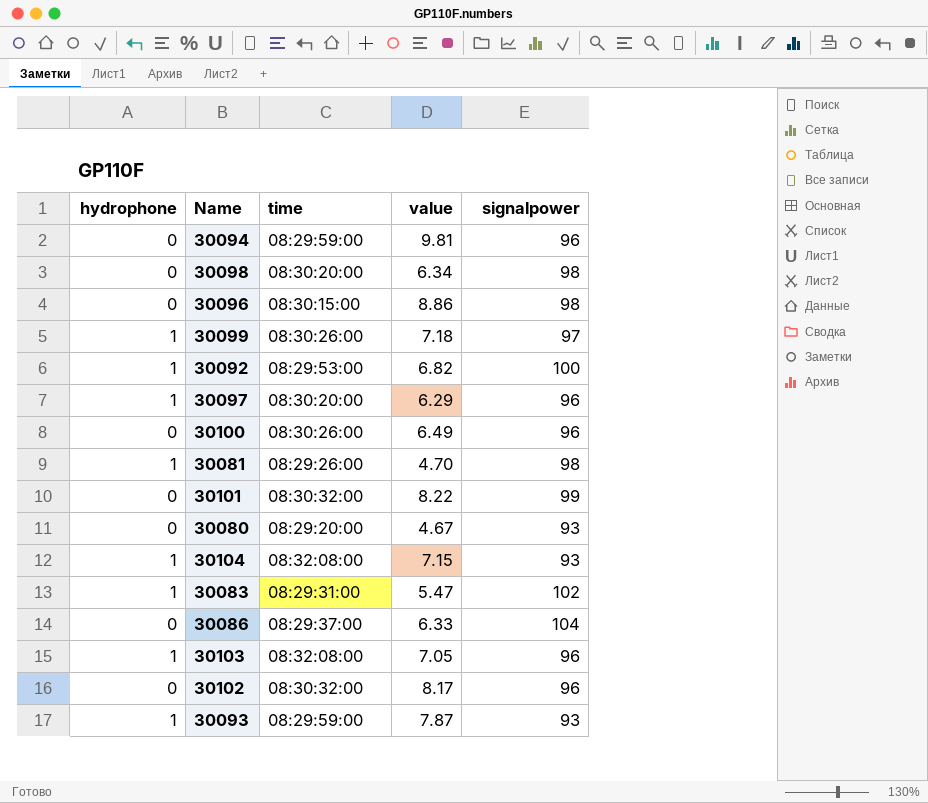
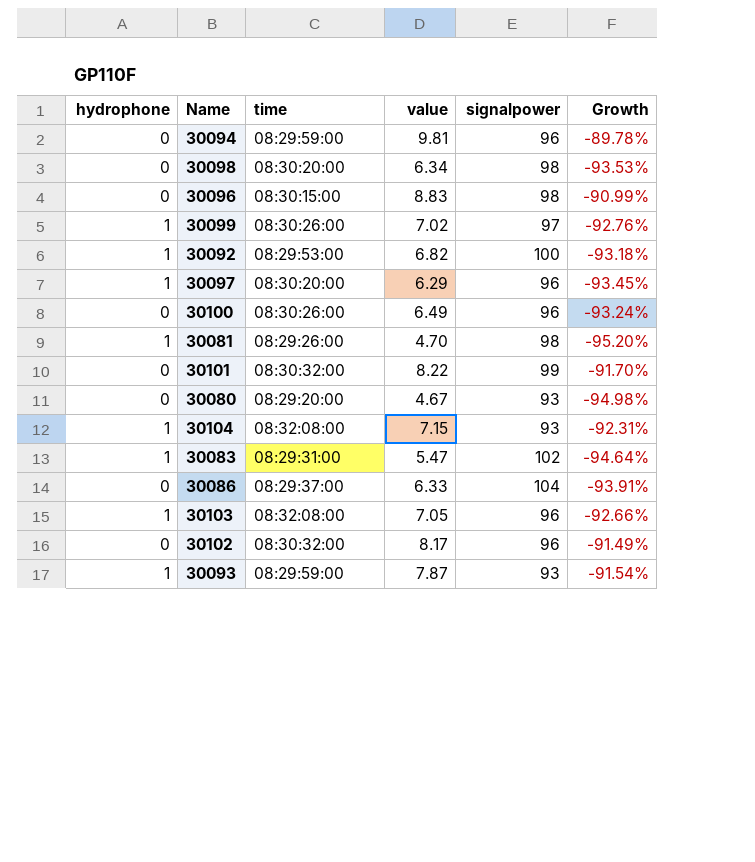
column Growth | formula: none -> ([value] - [signalpower]) / [signalpower]
30096 | value: 8.86 -> 8.83
30099 | value: 7.18 -> 7.02

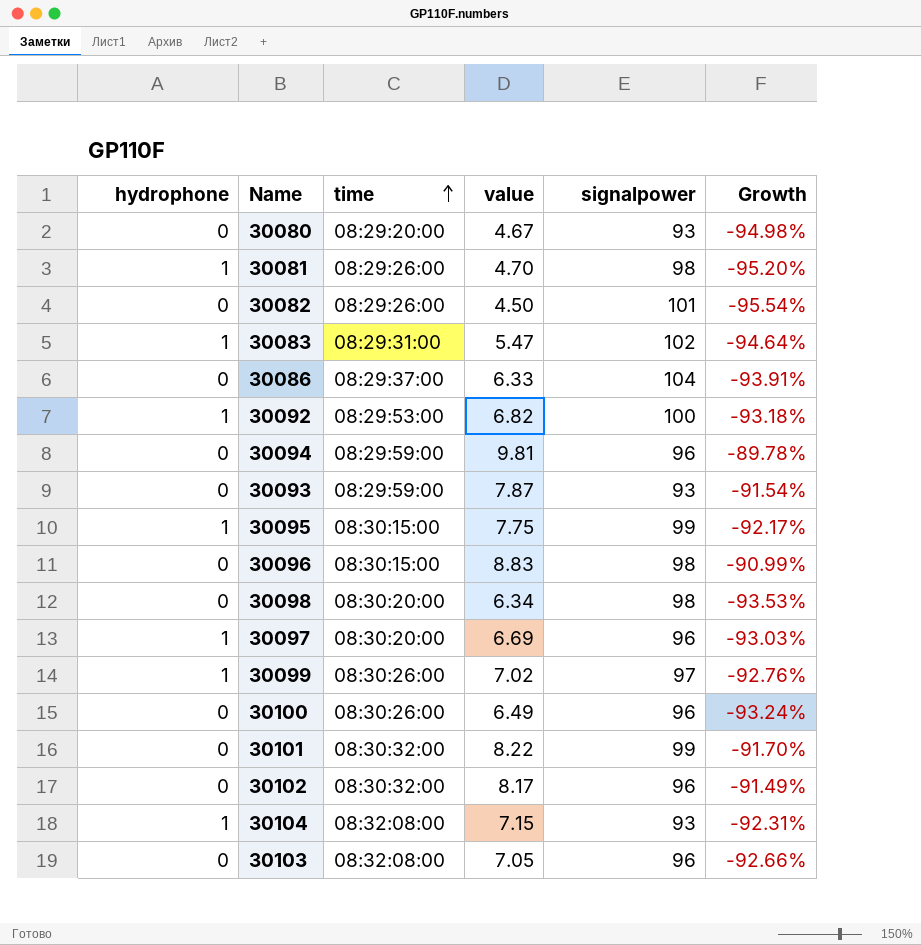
row order: none -> time ascending
row 30082: none -> 0 | 08:29:26:00 | 4.50 | 101 | -95.54%
30093 | hydrophone: 1 -> 0
row 30095: none -> 1 | 08:30:15:00 | 7.75 | 99 | -92.17%
30097 | value: 6.29 -> 6.69
30097 | Growth: -93.45% -> -93.03%
30103 | hydrophone: 1 -> 0

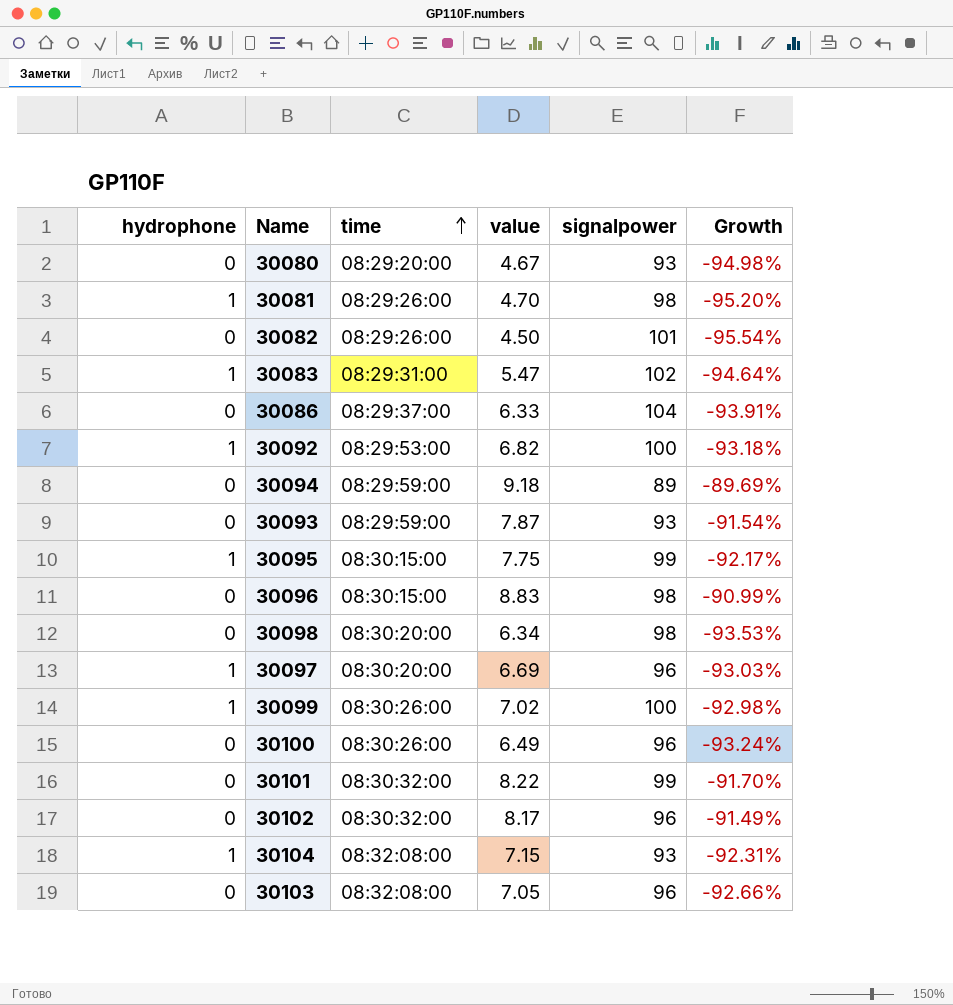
30094 | value: 9.81 -> 9.18
30094 | signalpower: 96 -> 89
30094 | Growth: -89.78% -> -89.69%
30099 | signalpower: 97 -> 100
30099 | Growth: -92.76% -> -92.98%

